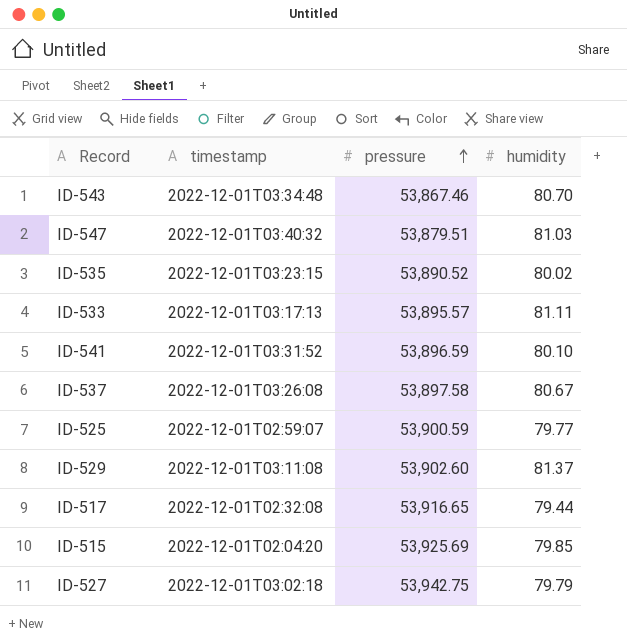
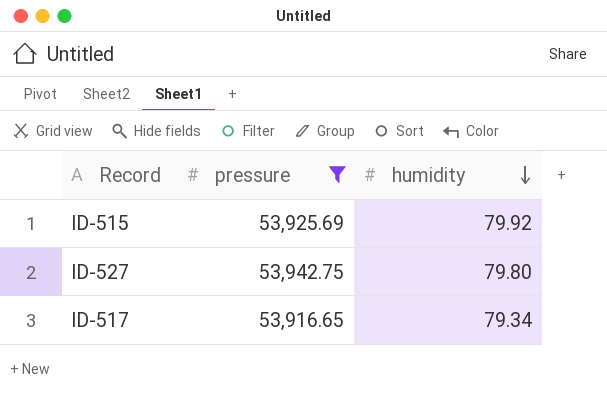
filter: none -> pressure >= 53,916.65
row order: pressure ascending -> humidity descending
column timestamp | position: 2 -> none
ID-515 | humidity: 79.85 -> 79.92
ID-527 | humidity: 79.79 -> 79.80
ID-517 | humidity: 79.44 -> 79.34

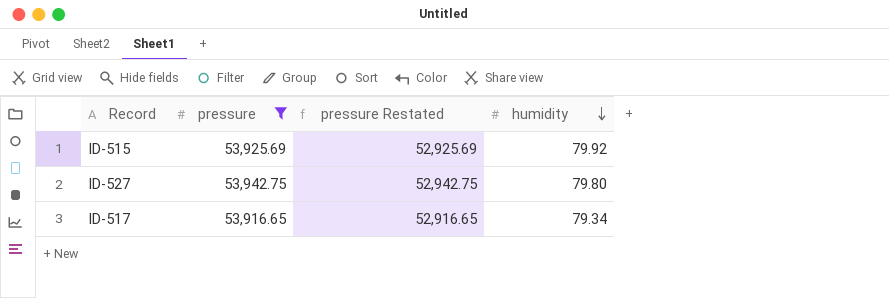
column pressure Restated | formula: none -> [pressure] - 1000

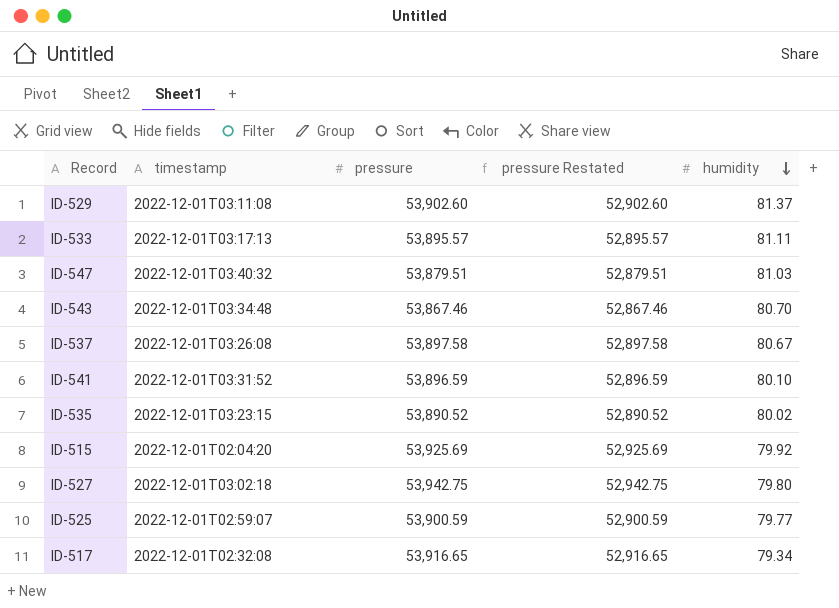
filter: pressure >= 53,916.65 -> none
column timestamp | position: none -> 2

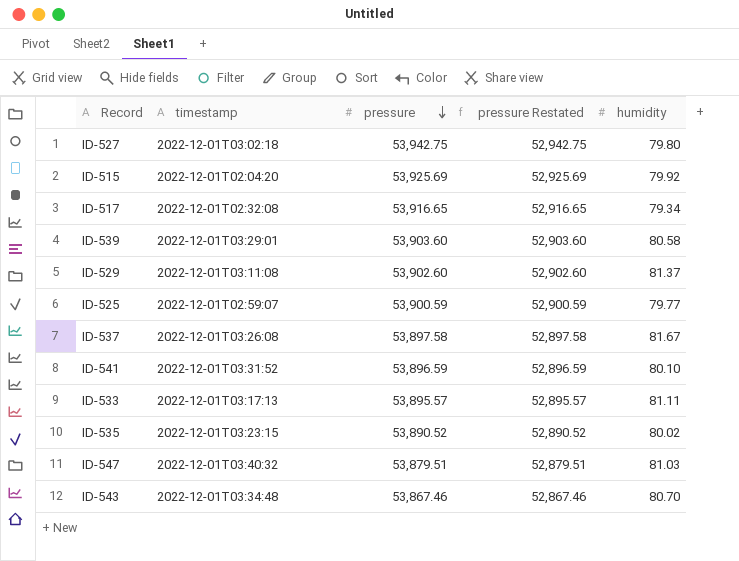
row order: humidity descending -> pressure descending
row ID-539: none -> 2022-12-01T03:29:01 | 53,903.60 | 52,903.60 | 80.58
ID-537 | humidity: 80.67 -> 81.67

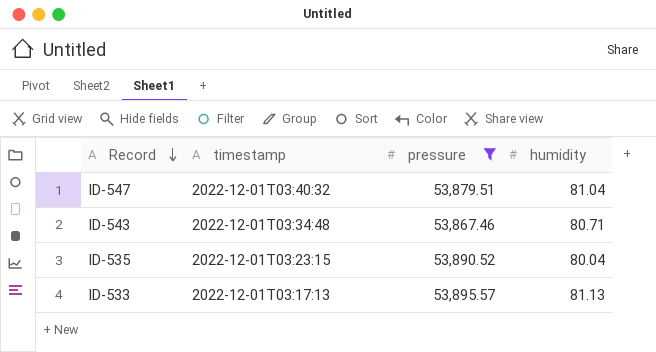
filter: none -> pressure <= 53,895.57
row order: pressure descending -> Record descending
column pressure Restated | formula: [pressure] - 1000 -> none
ID-547 | humidity: 81.03 -> 81.04
ID-543 | humidity: 80.70 -> 80.71
ID-535 | humidity: 80.02 -> 80.04
ID-533 | humidity: 81.11 -> 81.13

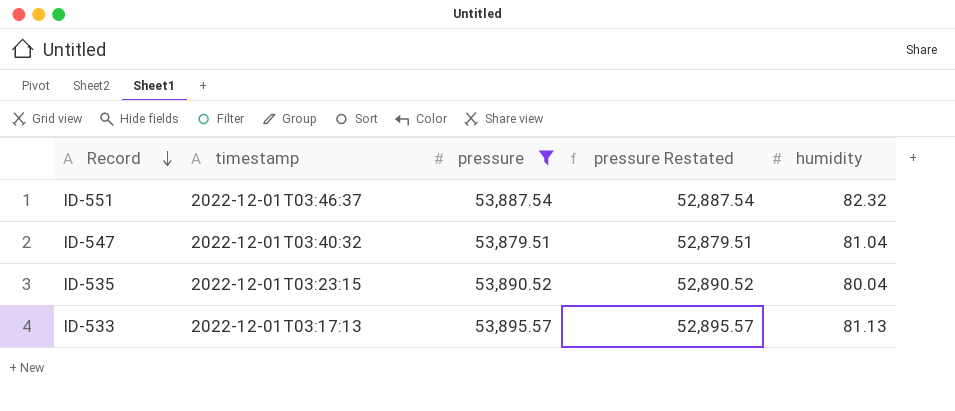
column pressure Restated | formula: none -> [pressure] - 1000
row ID-543: 2022-12-01T03:34:48 | 53,867.46 | 80.71 -> none
row ID-551: none -> 2022-12-01T03:46:37 | 53,887.54 | 52,887.54 | 82.32

